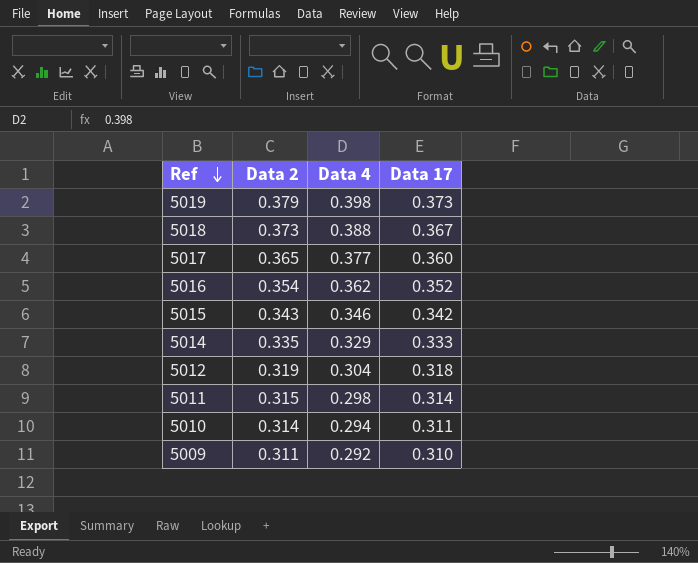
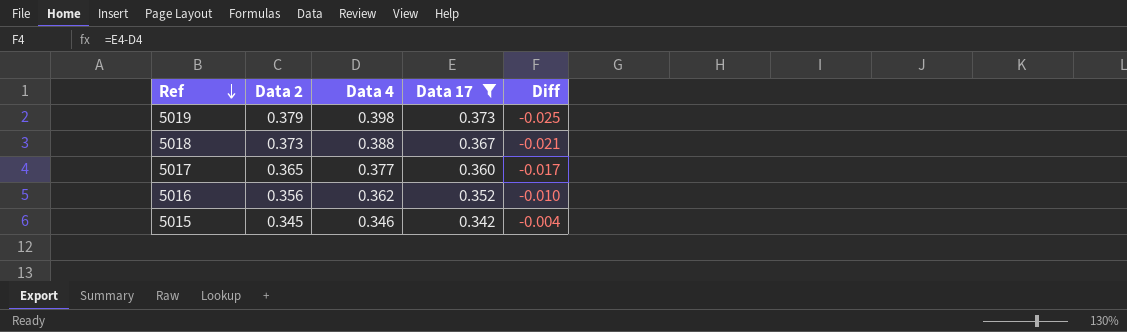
filter: none -> Data 17 >= 0.342
column Diff | formula: none -> [Data 17] - [Data 4]
5016 | Data 2: 0.354 -> 0.356
5015 | Data 2: 0.343 -> 0.345

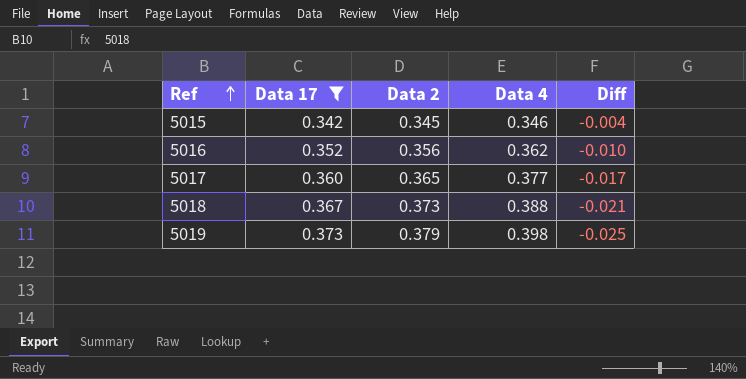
row order: Ref descending -> Ref ascending
column Data 17 | position: 4 -> 2

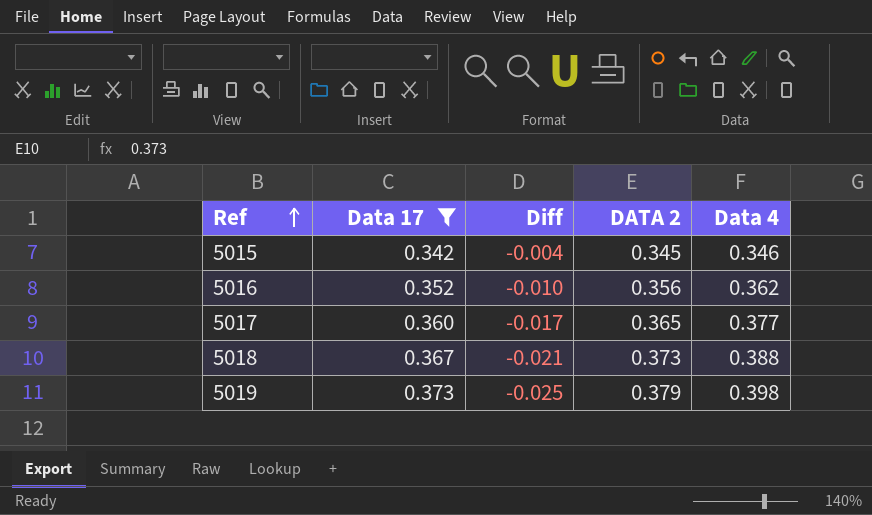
column Diff | position: 5 -> 3
column name: Data 2 -> DATA 2

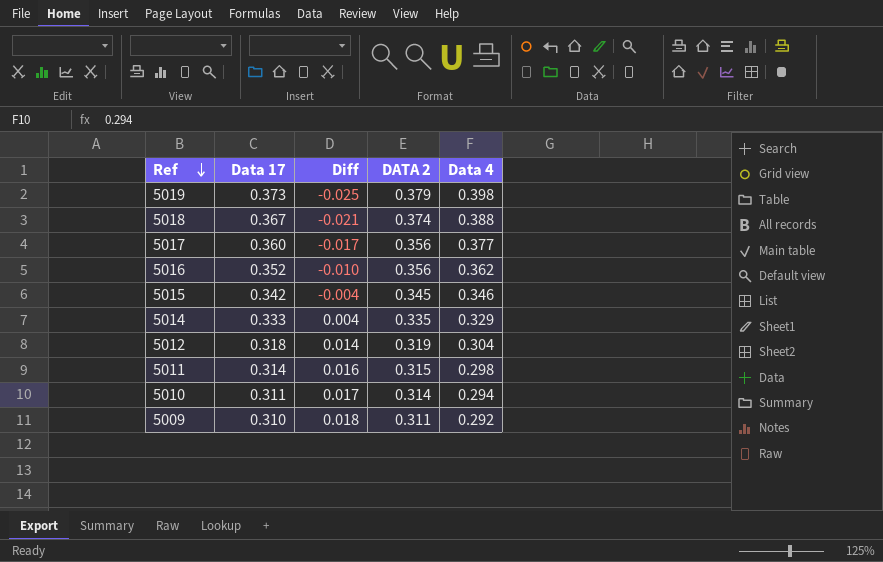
filter: Data 17 >= 0.342 -> none
row order: Ref ascending -> Ref descending
5018 | DATA 2: 0.373 -> 0.374
5017 | DATA 2: 0.365 -> 0.356

